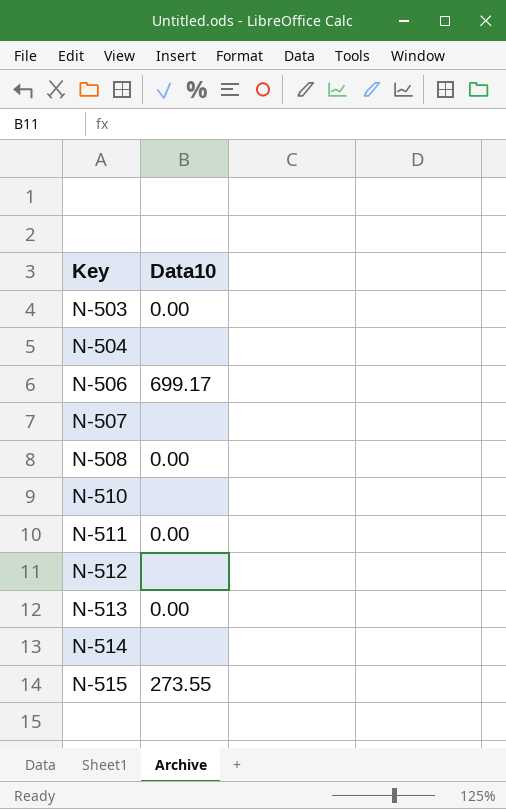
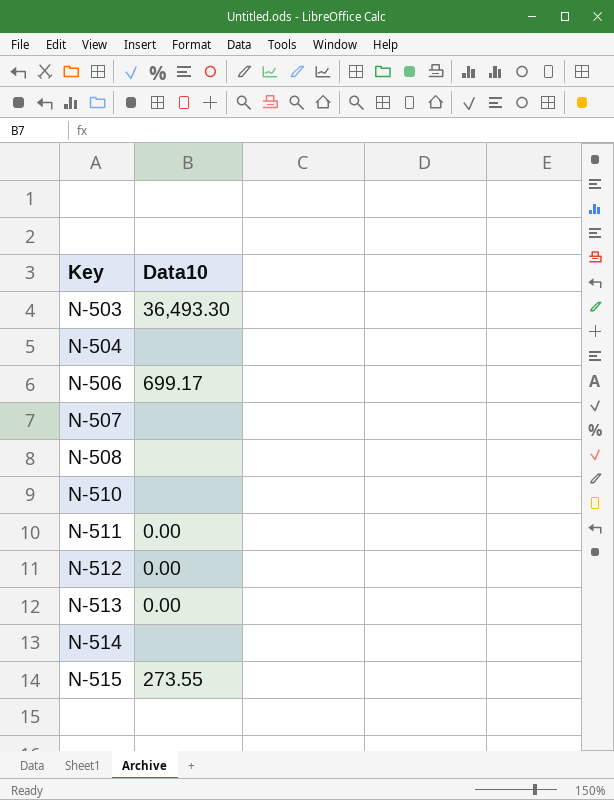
N-503 | Data10: 0.00 -> 36,493.30
N-508 | Data10: 0.00 -> none
N-512 | Data10: none -> 0.00

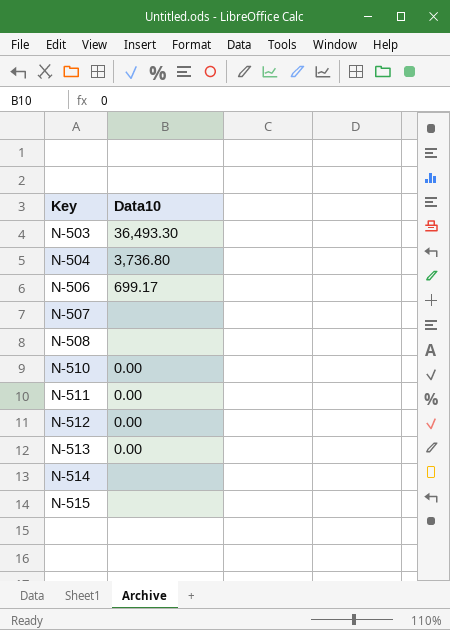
N-504 | Data10: none -> 3,736.80
N-510 | Data10: none -> 0.00
N-515 | Data10: 273.55 -> none

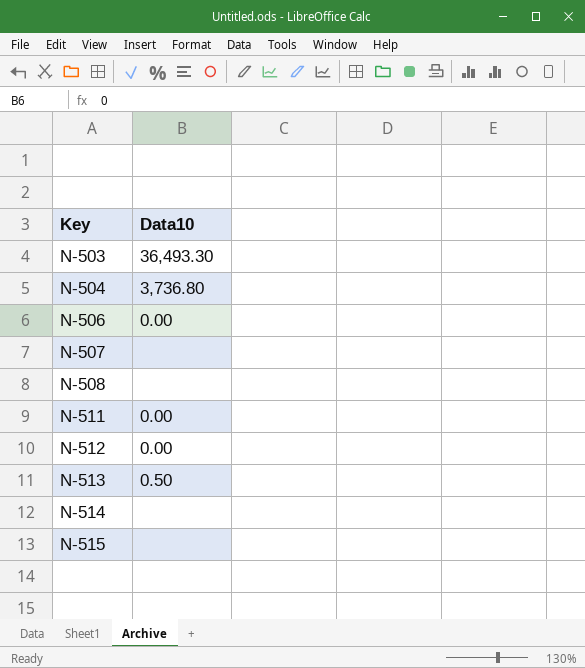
row N-510: 0.00 -> none
N-506 | Data10: 699.17 -> 0.00
N-513 | Data10: 0.00 -> 0.50

